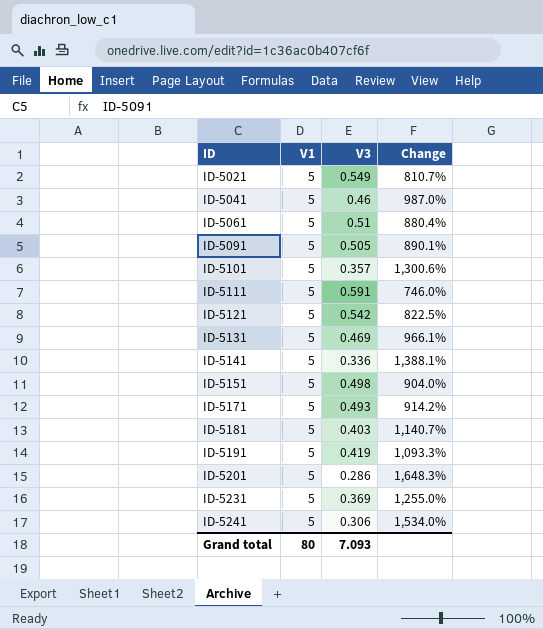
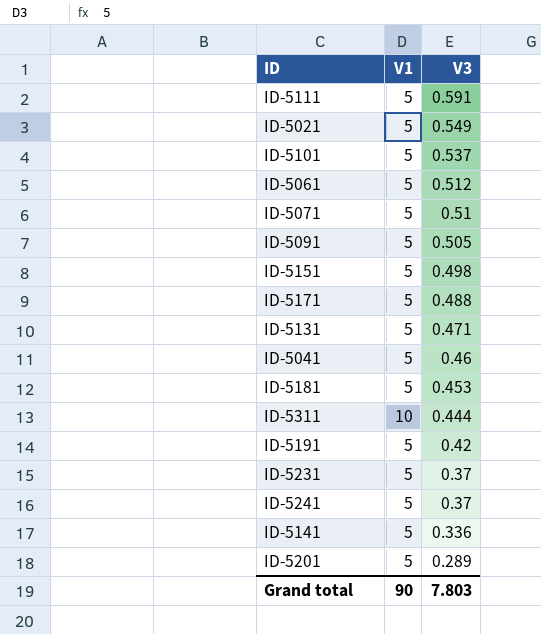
row order: ID ascending -> V3 descending
column Change | formula: ([V1] - [V3]) / [V3] -> none
row ID-5121: 5 | 0.542 | 822.5% -> none
ID-5101 | V3: 0.357 -> 0.537
ID-5061 | V3: 0.51 -> 0.512
row ID-5071: none -> 5 | 0.51
ID-5171 | V3: 0.493 -> 0.488
ID-5131 | V3: 0.469 -> 0.471
ID-5181 | V3: 0.403 -> 0.453
row ID-5311: none -> 10 | 0.444
ID-5191 | V3: 0.419 -> 0.42
ID-5231 | V3: 0.369 -> 0.37
ID-5241 | V3: 0.306 -> 0.37
ID-5201 | V3: 0.286 -> 0.289
Grand total | V1: 80 -> 90
Grand total | V3: 7.093 -> 7.803

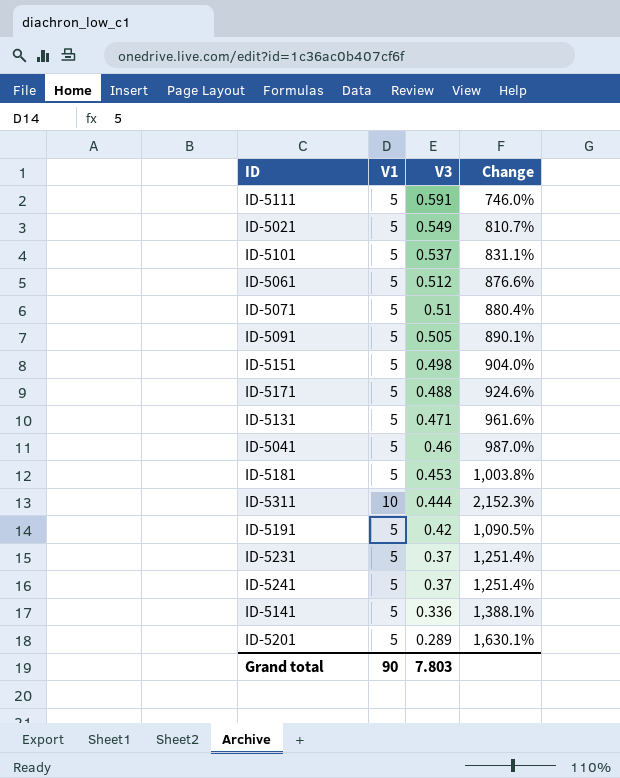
column Change | formula: none -> ([V1] - [V3]) / [V3]

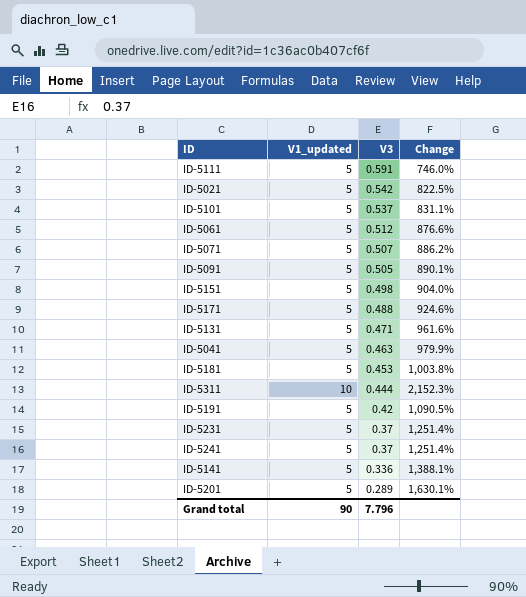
column name: V1 -> V1_updated
ID-5021 | V3: 0.549 -> 0.542
ID-5021 | Change: 810.7% -> 822.5%
ID-5071 | V3: 0.51 -> 0.507
ID-5071 | Change: 880.4% -> 886.2%
ID-5041 | V3: 0.46 -> 0.463
ID-5041 | Change: 987.0% -> 979.9%
Grand total | V3: 7.803 -> 7.796

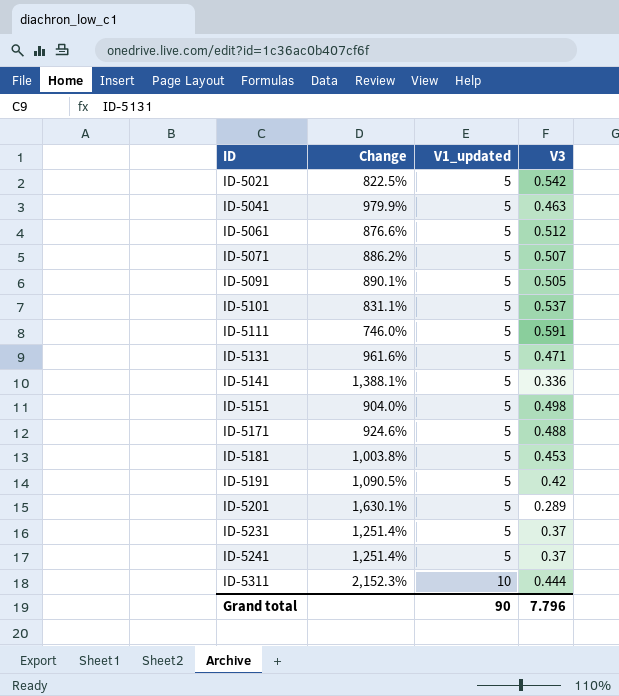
row order: V3 descending -> ID ascending
column Change | position: 4 -> 2

